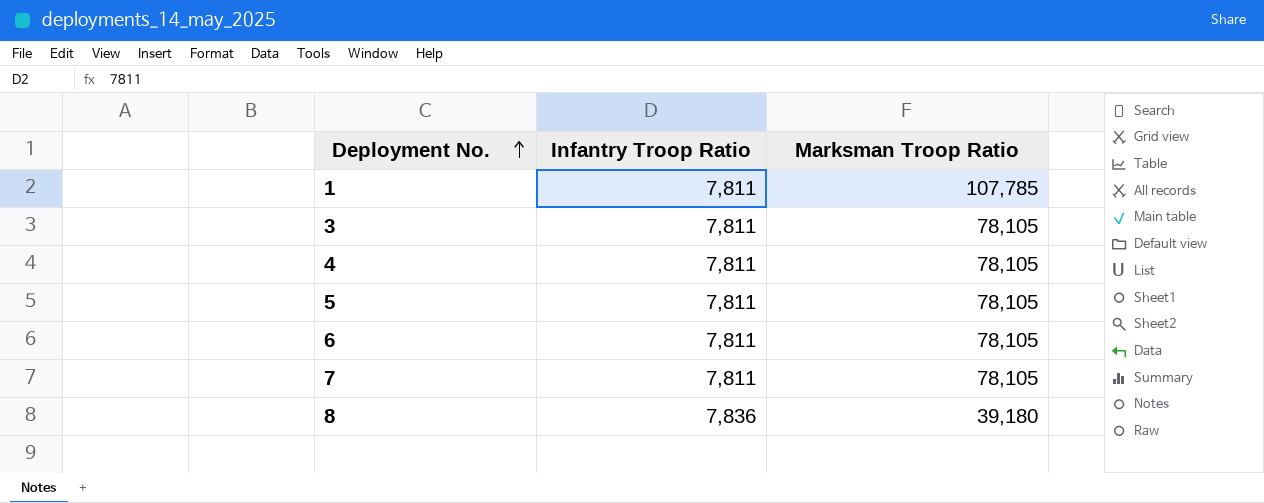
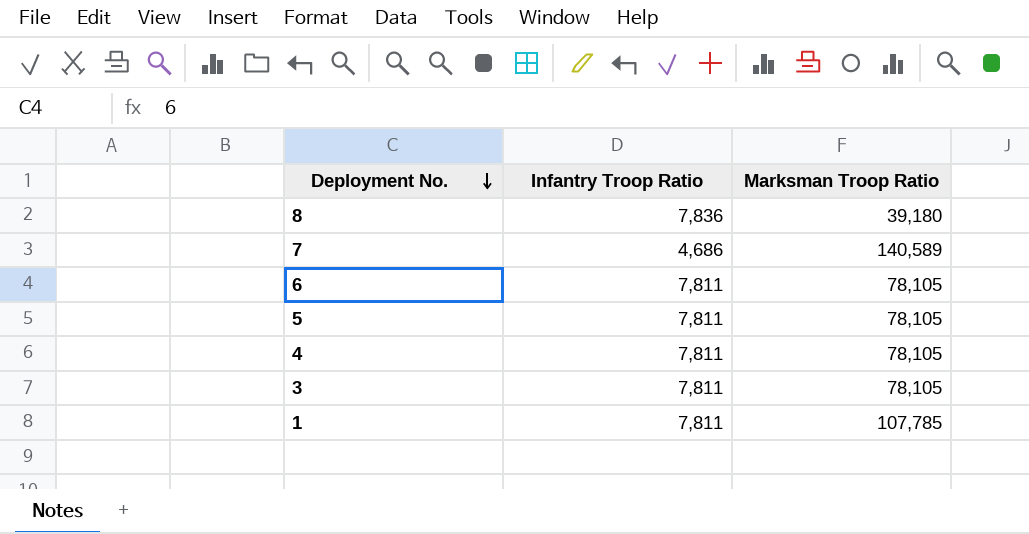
row order: Deployment No. ascending -> Deployment No. descending
7 | Infantry Troop Ratio: 7,811 -> 4,686
7 | Marksman Troop Ratio: 78,105 -> 140,589

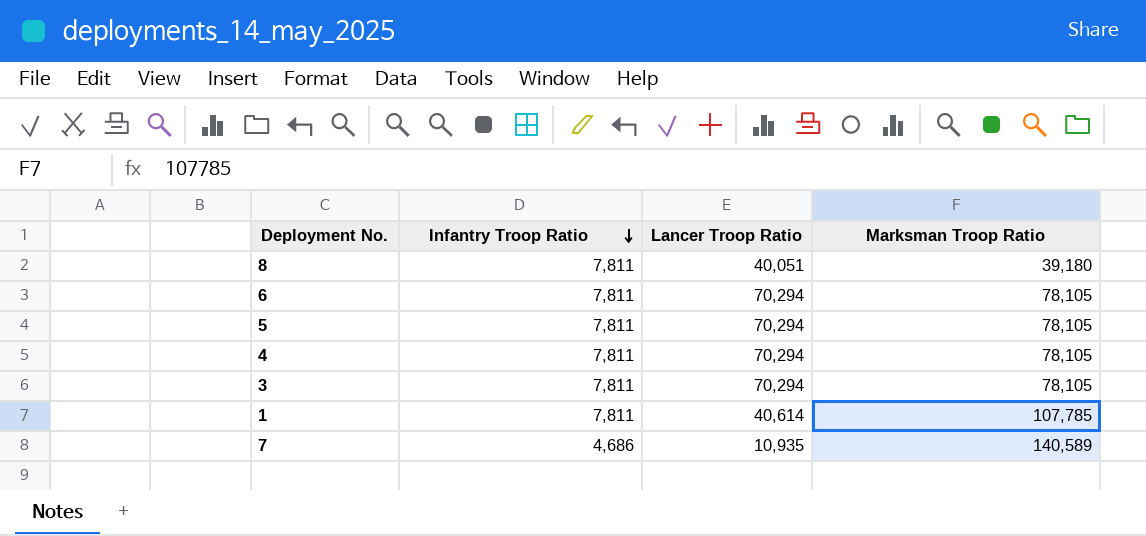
row order: Deployment No. descending -> Infantry Troop Ratio descending
column Lancer Troop Ratio | position: none -> 3
8 | Infantry Troop Ratio: 7,836 -> 7,811

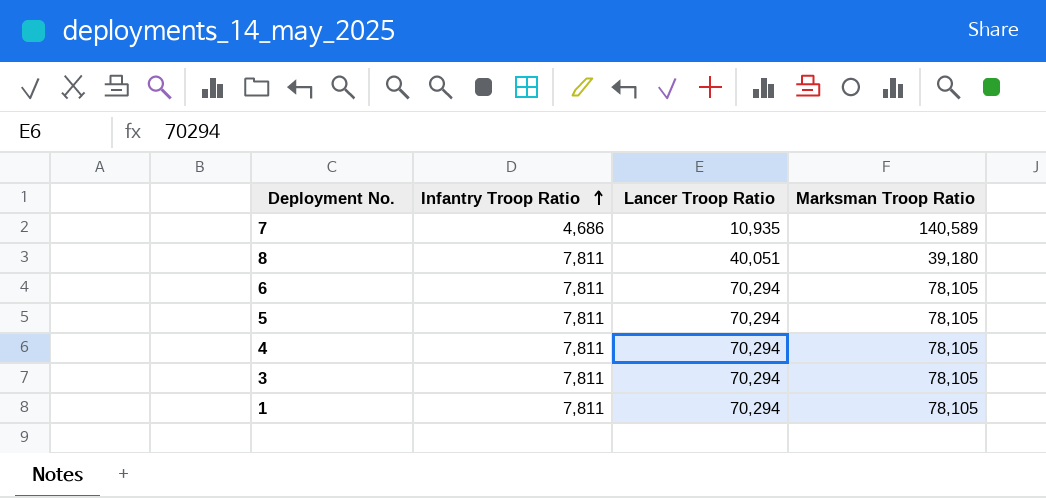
row order: Infantry Troop Ratio descending -> Infantry Troop Ratio ascending
1 | Lancer Troop Ratio: 40,614 -> 70,294
1 | Marksman Troop Ratio: 107,785 -> 78,105

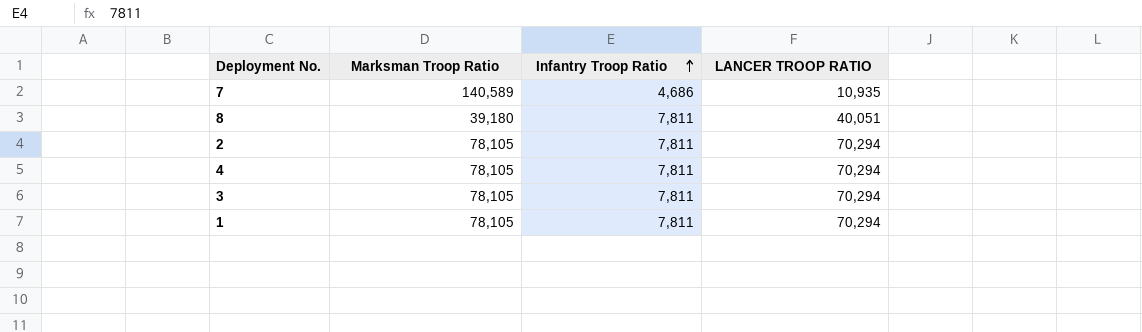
column Marksman Troop Ratio | position: 4 -> 2
column name: Lancer Troop Ratio -> LANCER TROOP RATIO
row 6: 7,811 | 70,294 | 78,105 -> none
row 5: 7,811 | 70,294 | 78,105 -> none
row 2: none -> 78,105 | 7,811 | 70,294

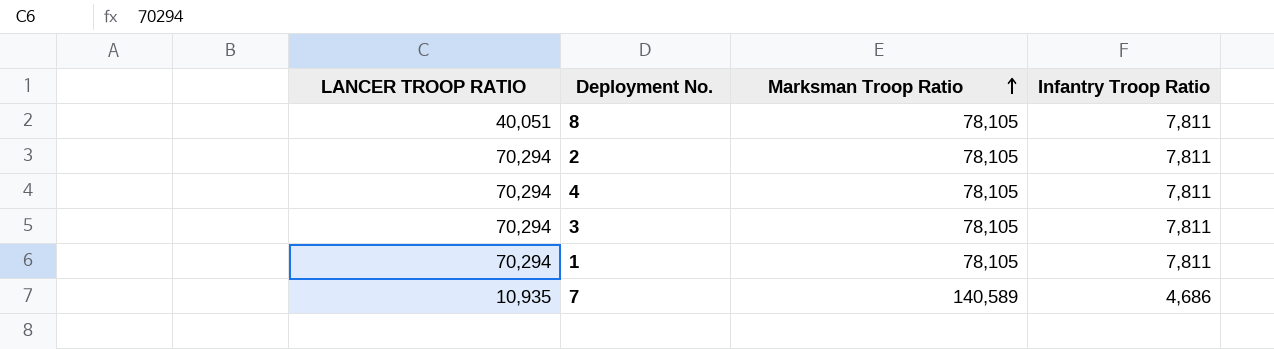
row order: Infantry Troop Ratio ascending -> Marksman Troop Ratio ascending
column LANCER TROOP RATIO | position: 4 -> 1
8 | Marksman Troop Ratio: 39,180 -> 78,105

